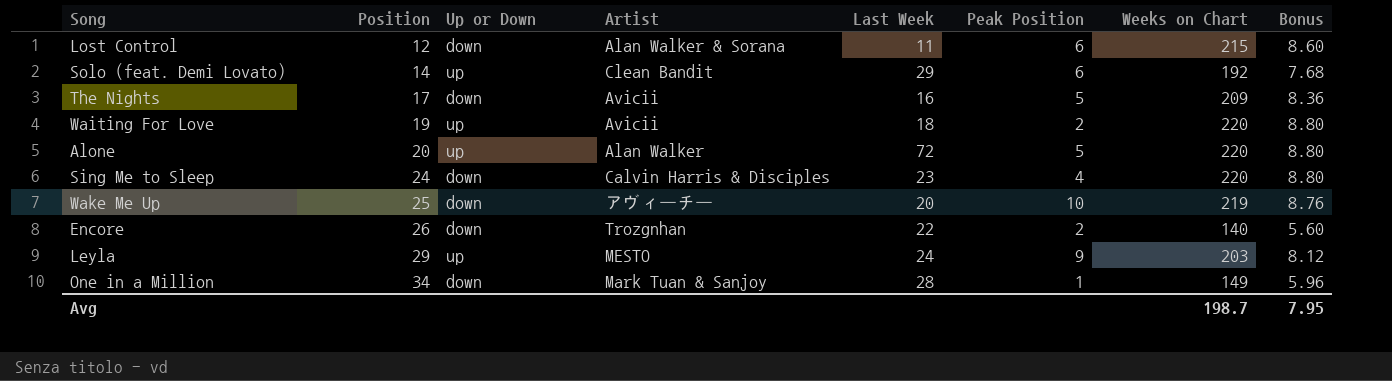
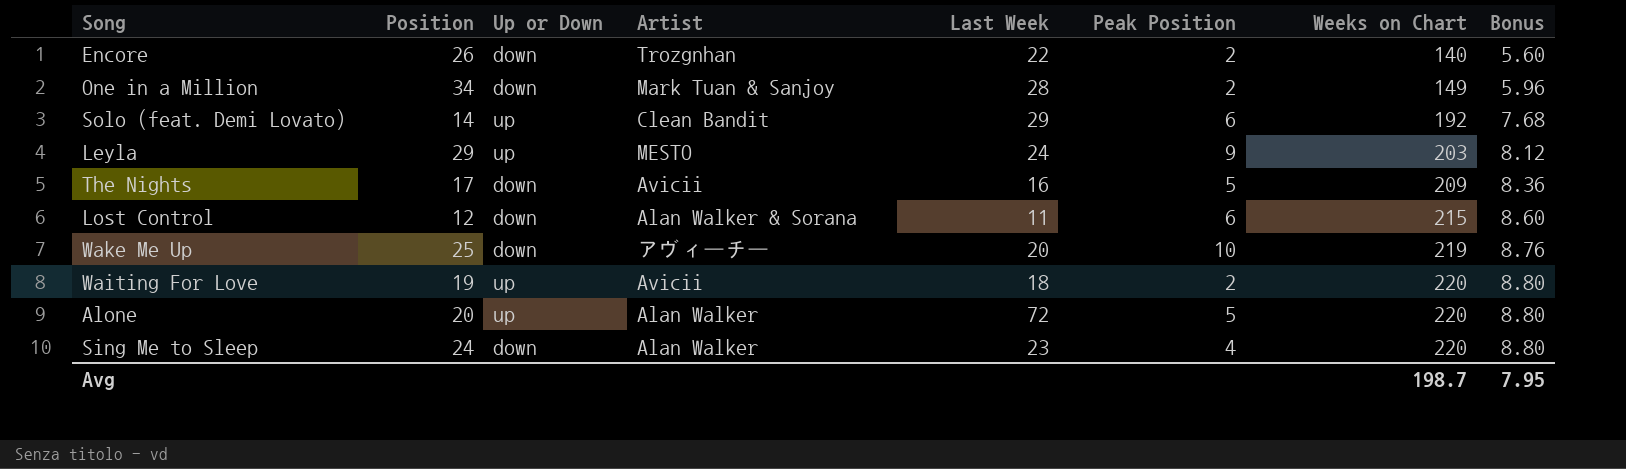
row order: Position ascending -> Weeks on Chart ascending
One in a Million | Peak Position: 1 -> 2
Sing Me to Sleep | Artist: Calvin Harris & Disciples -> Alan Walker

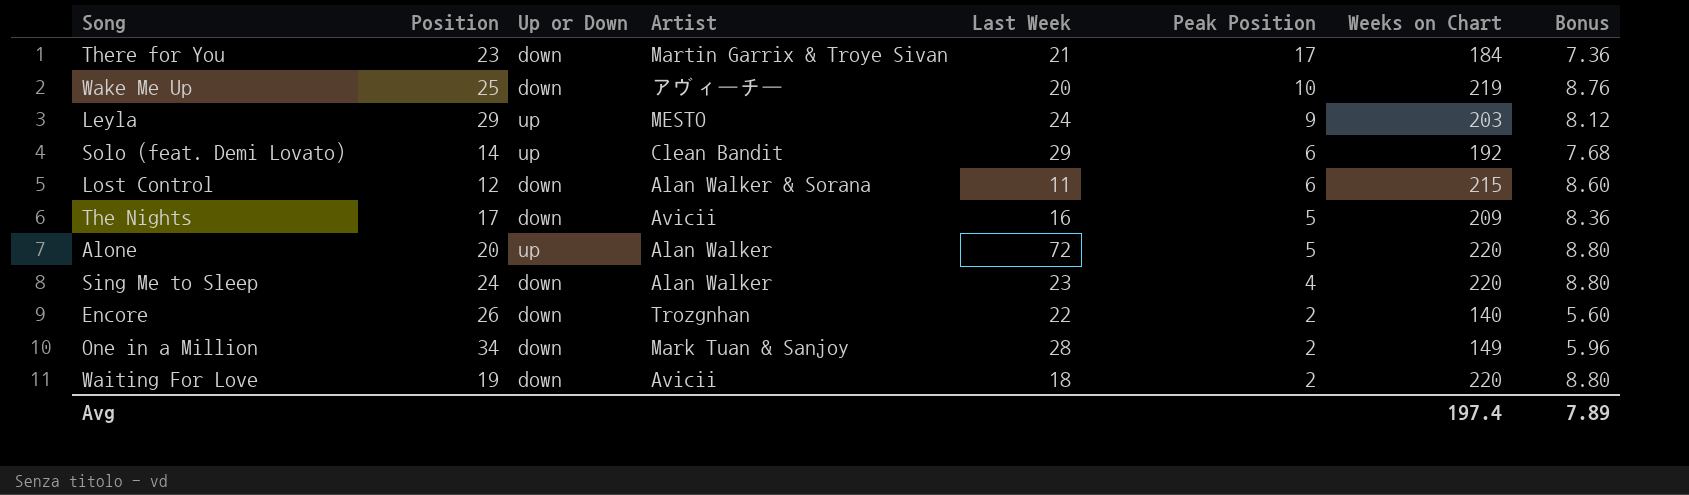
row order: Weeks on Chart ascending -> Peak Position descending
row There for You: none -> 23 | down | Martin Garrix & Troye Sivan | 21 | 17 | 184 | 7.36
Waiting For Love | Up or Down: up -> down
Avg | Weeks on Chart: 198.7 -> 197.4
Avg | Bonus: 7.95 -> 7.89

